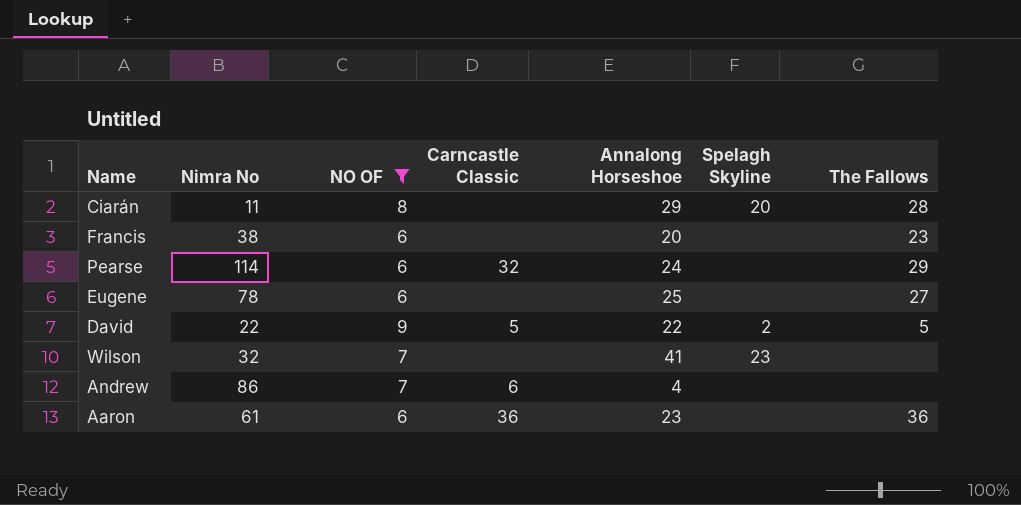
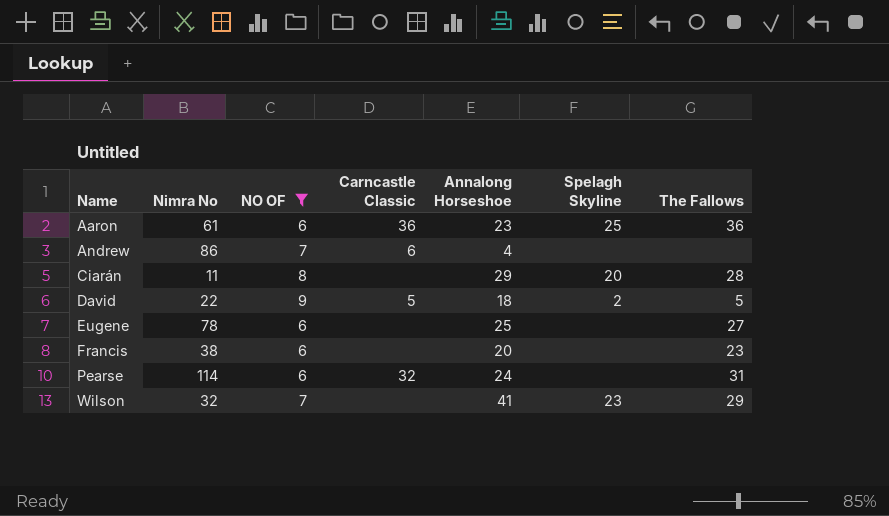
row order: none -> Name ascending
Aaron | Spelagh Skyline: none -> 25
David | Annalong Horseshoe: 22 -> 18
Pearse | The Fallows: 29 -> 31
Wilson | The Fallows: none -> 29

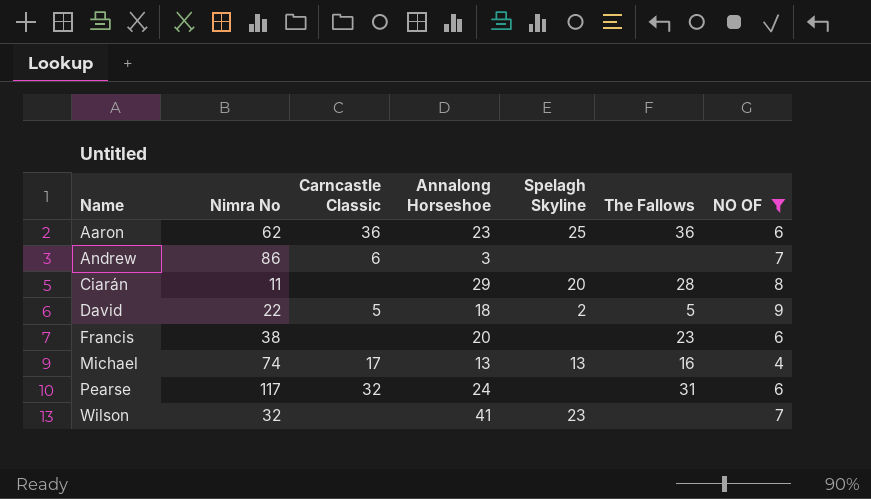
column NO OF | position: 3 -> 7
row Eugene: 78 | 6 | none | 25 | none | 27 -> none
Aaron | Nimra No: 61 -> 62
Andrew | Annalong Horseshoe: 4 -> 3
row Michael: none -> 74 | 17 | 13 | 13 | 16 | 4
Pearse | Nimra No: 114 -> 117
Wilson | The Fallows: 29 -> none

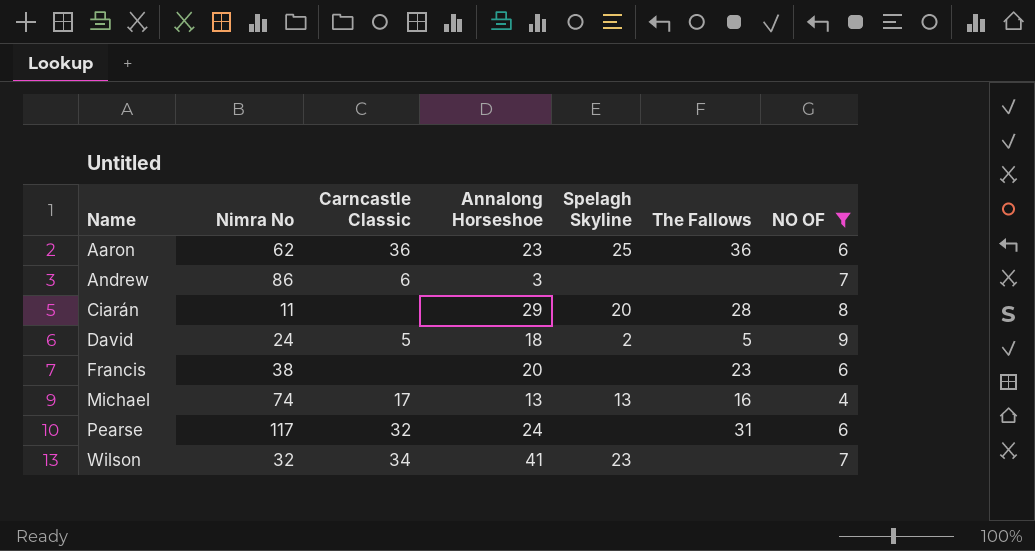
David | Nimra No: 22 -> 24
Wilson | Carncastle Classic: none -> 34

